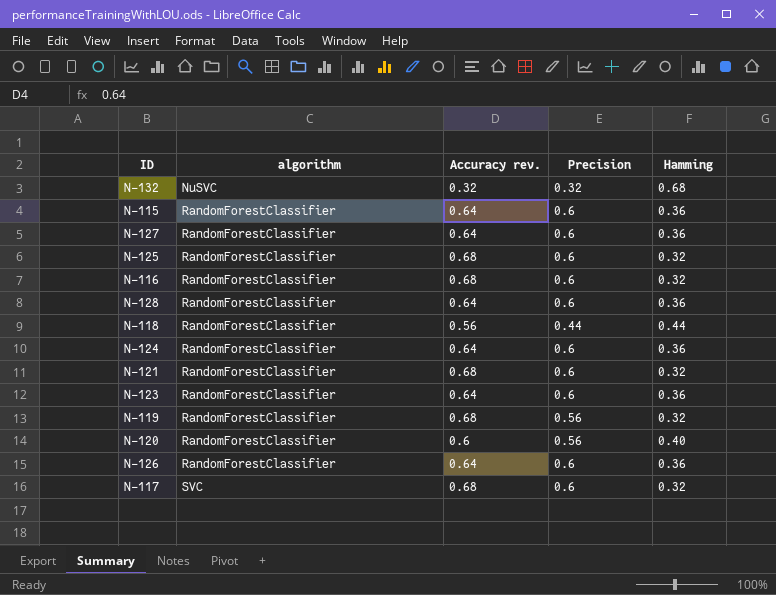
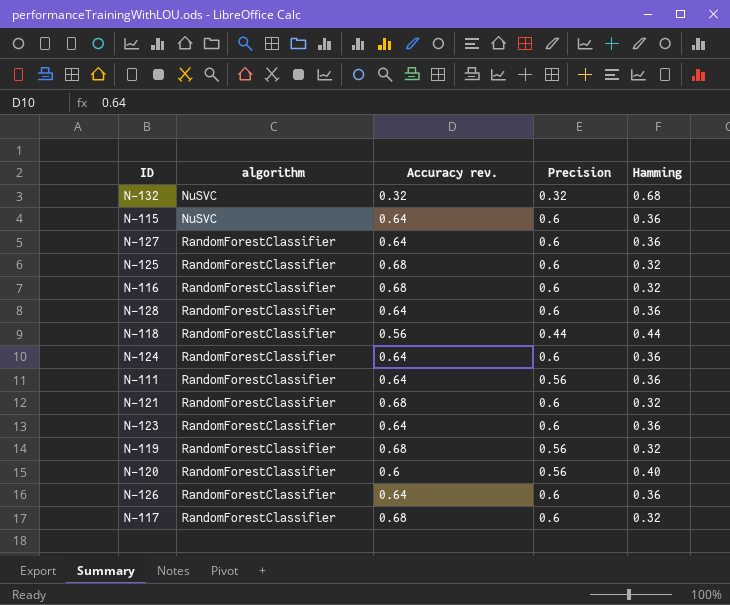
N-115 | algorithm: RandomForestClassifier -> NuSVC
row N-111: none -> RandomForestClassifier | 0.64 | 0.56 | 0.36
N-117 | algorithm: SVC -> RandomForestClassifier

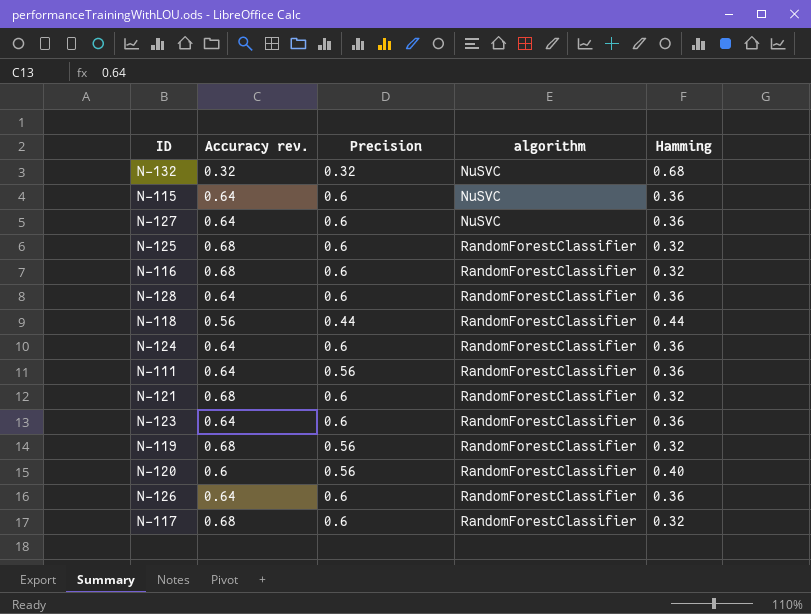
column algorithm | position: 2 -> 4
N-127 | algorithm: RandomForestClassifier -> NuSVC

